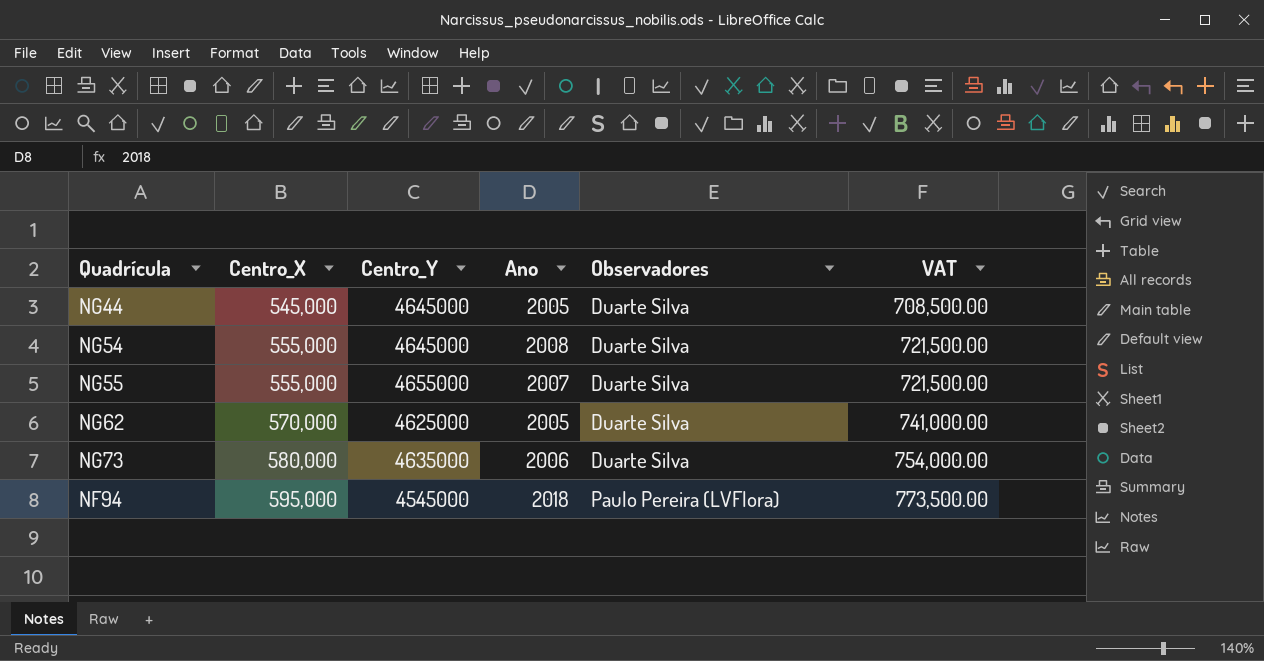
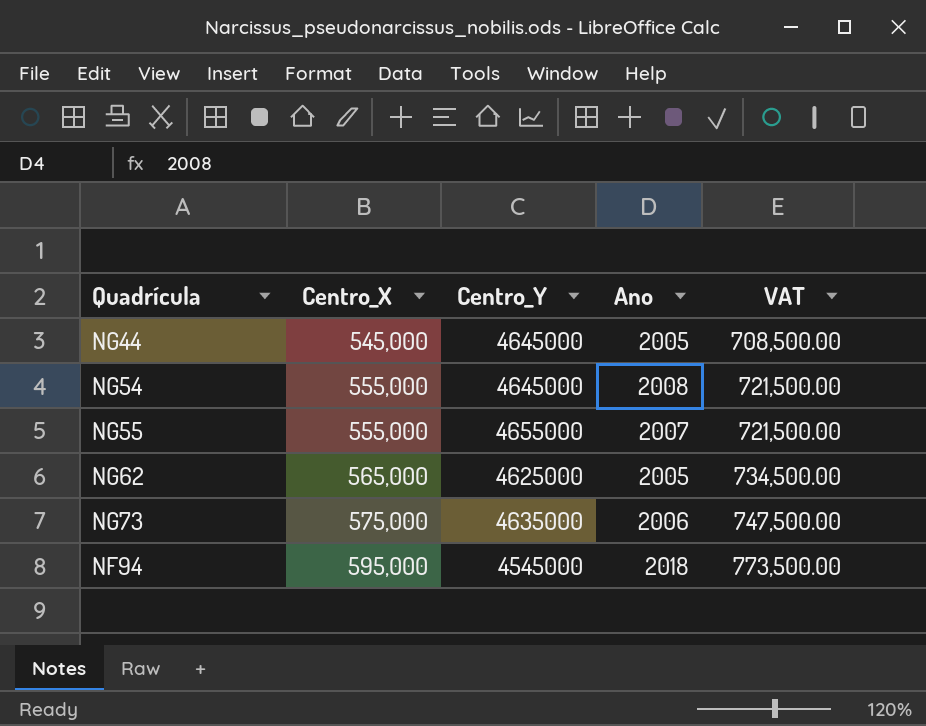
column Observadores | position: 5 -> none
NG62 | Centro_X: 570,000 -> 565,000
NG62 | VAT: 741,000.00 -> 734,500.00
NG73 | Centro_X: 580,000 -> 575,000
NG73 | VAT: 754,000.00 -> 747,500.00

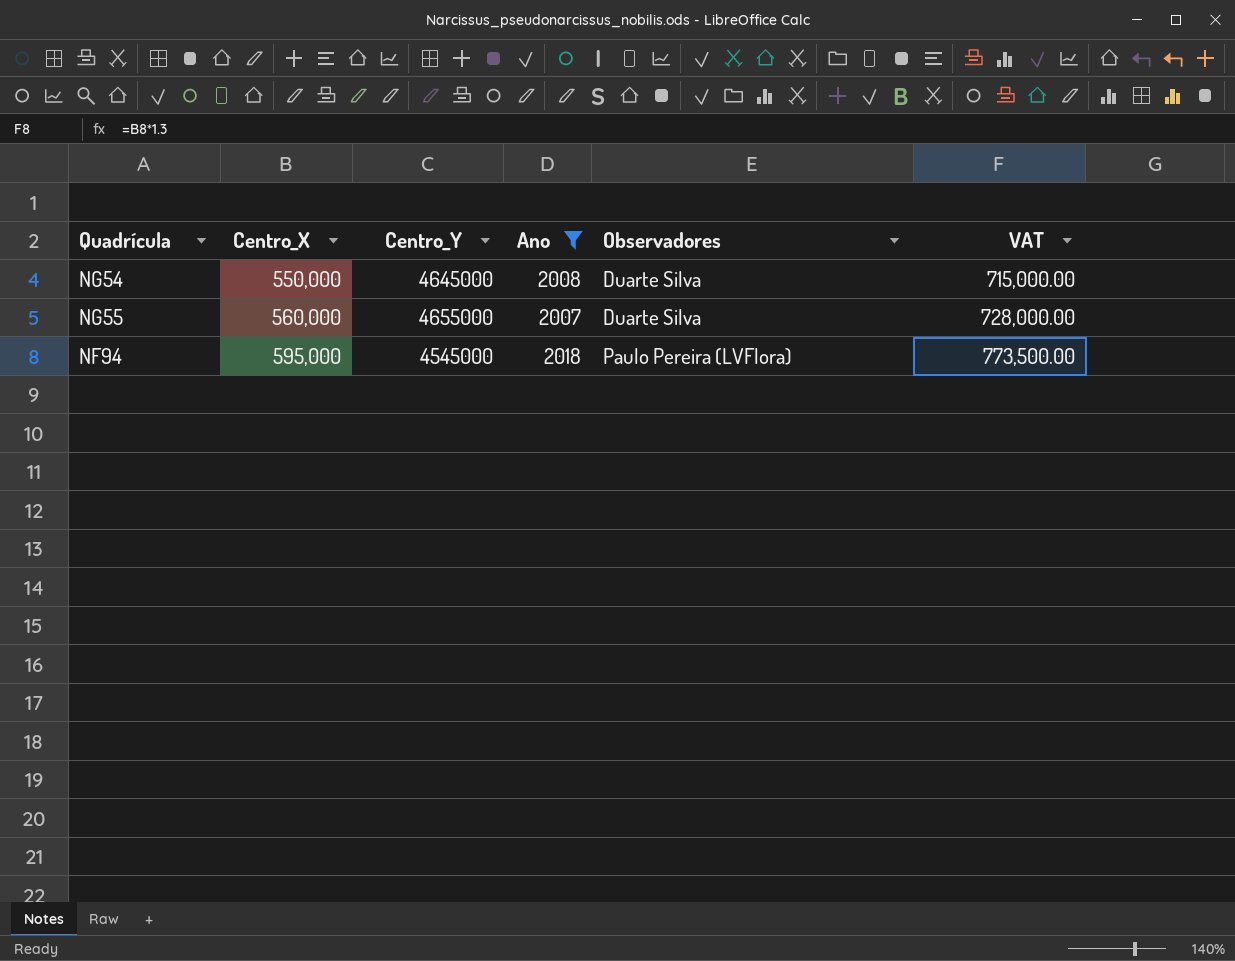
filter: none -> Ano >= 2007
column Observadores | position: none -> 5
NG54 | Centro_X: 555,000 -> 550,000
NG54 | VAT: 721,500.00 -> 715,000.00
NG55 | Centro_X: 555,000 -> 560,000
NG55 | VAT: 721,500.00 -> 728,000.00

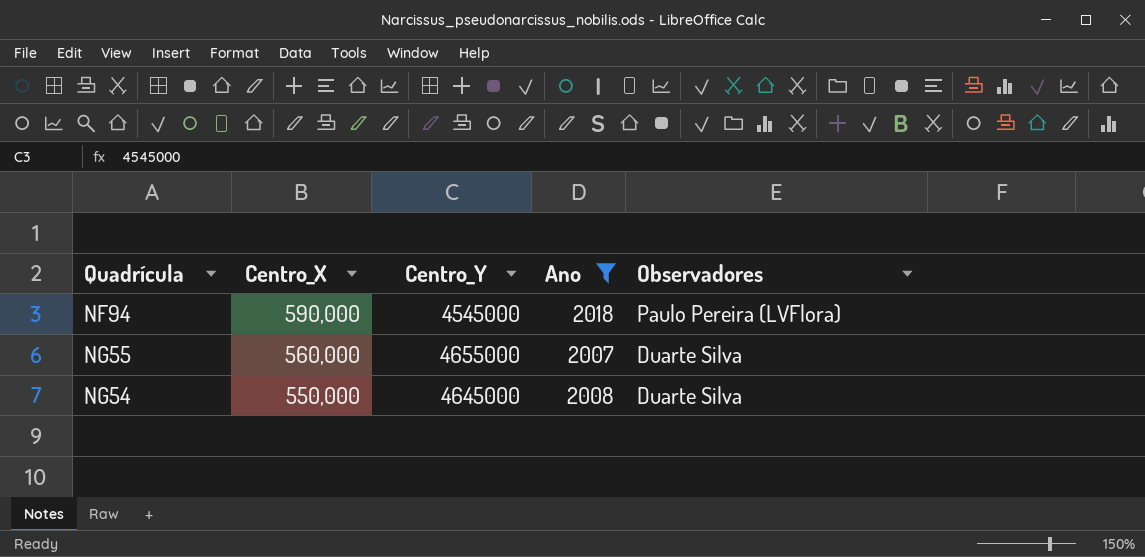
row order: Centro_X ascending -> Centro_X descending
column VAT | formula: [Centro_X] * 1.3 -> none
NF94 | Centro_X: 595,000 -> 590,000

